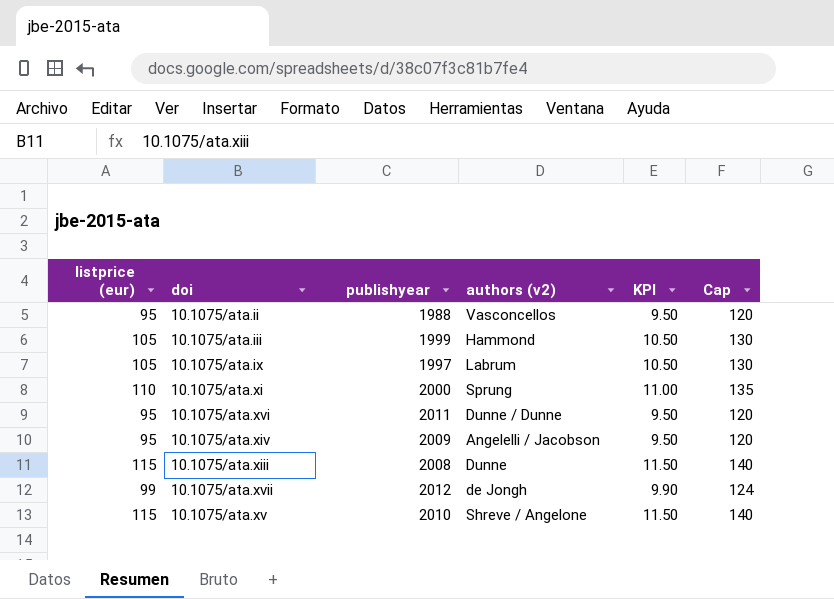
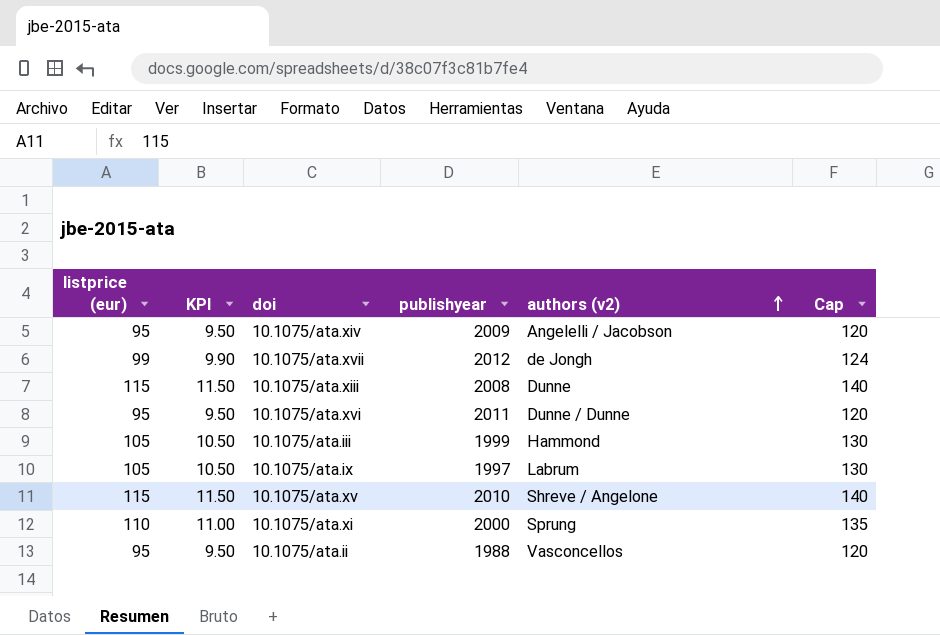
row order: none -> authors (v2) ascending
column KPI | position: 5 -> 2

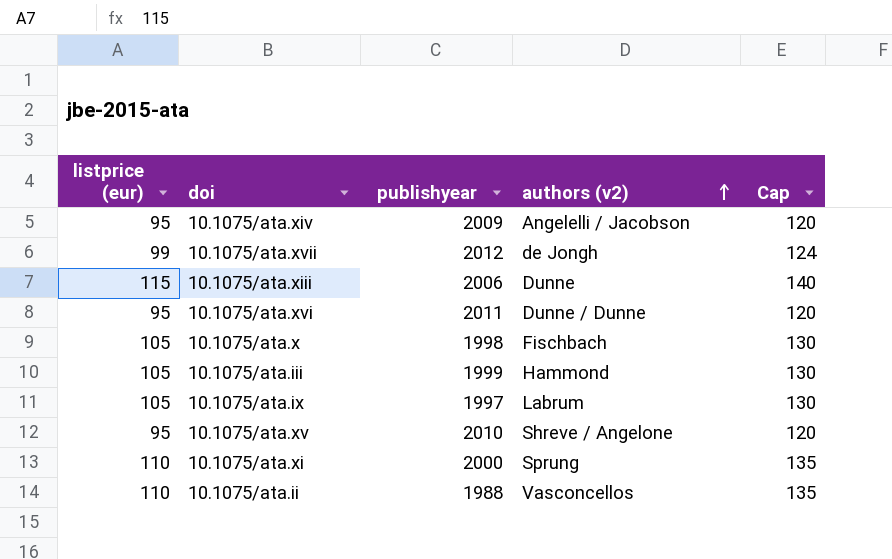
column KPI | formula: [listprice (eur)] * 0.1 -> none
10.1075/ata.xiii | publishyear: 2008 -> 2006
row 10.1075/ata.x: none -> 105 | 1998 | Fischbach | 130
10.1075/ata.xv | listprice (eur): 115 -> 95
10.1075/ata.xv | Cap: 140 -> 120
10.1075/ata.ii | listprice (eur): 95 -> 110
10.1075/ata.ii | Cap: 120 -> 135

